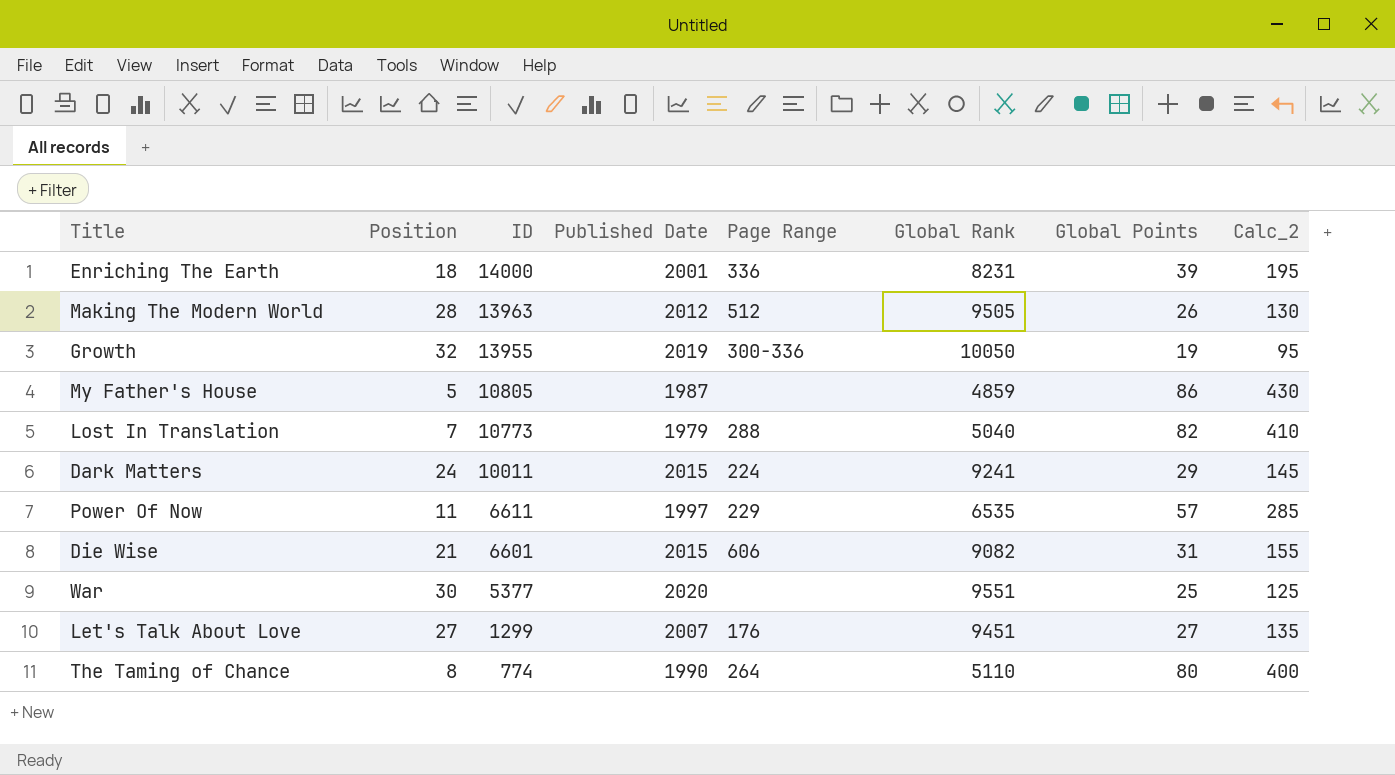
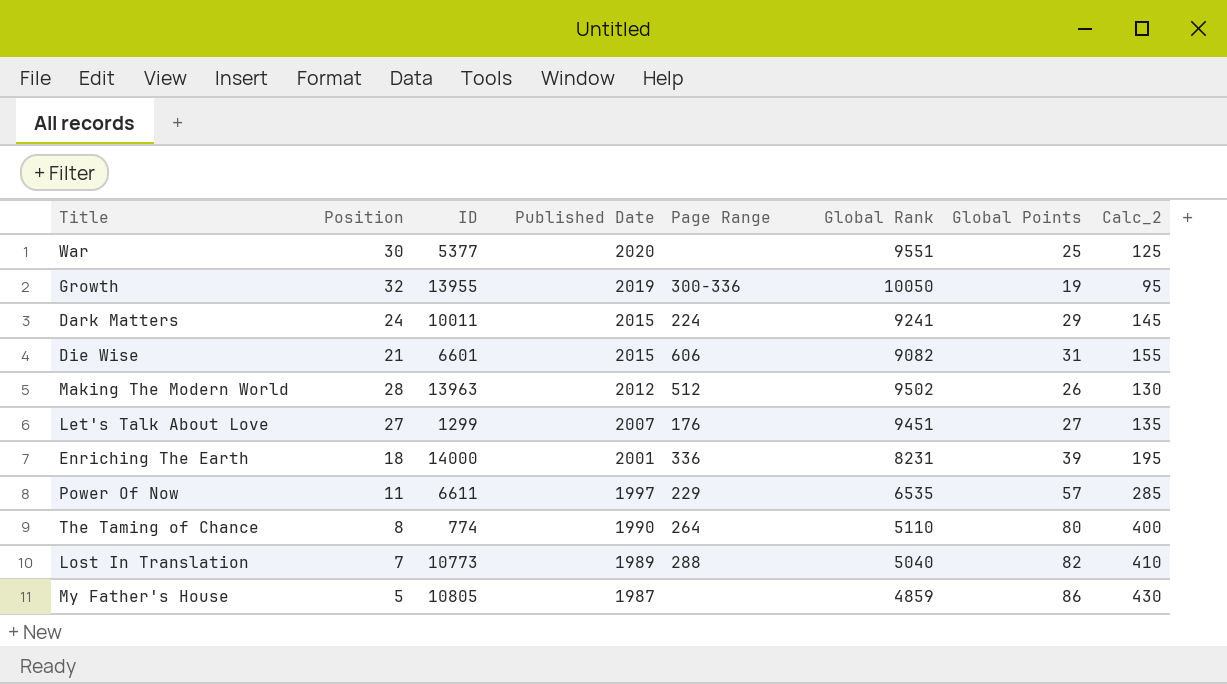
row order: ID descending -> Published Date descending
Making The Modern World | Global Rank: 9505 -> 9502
Lost In Translation | Published Date: 1979 -> 1989

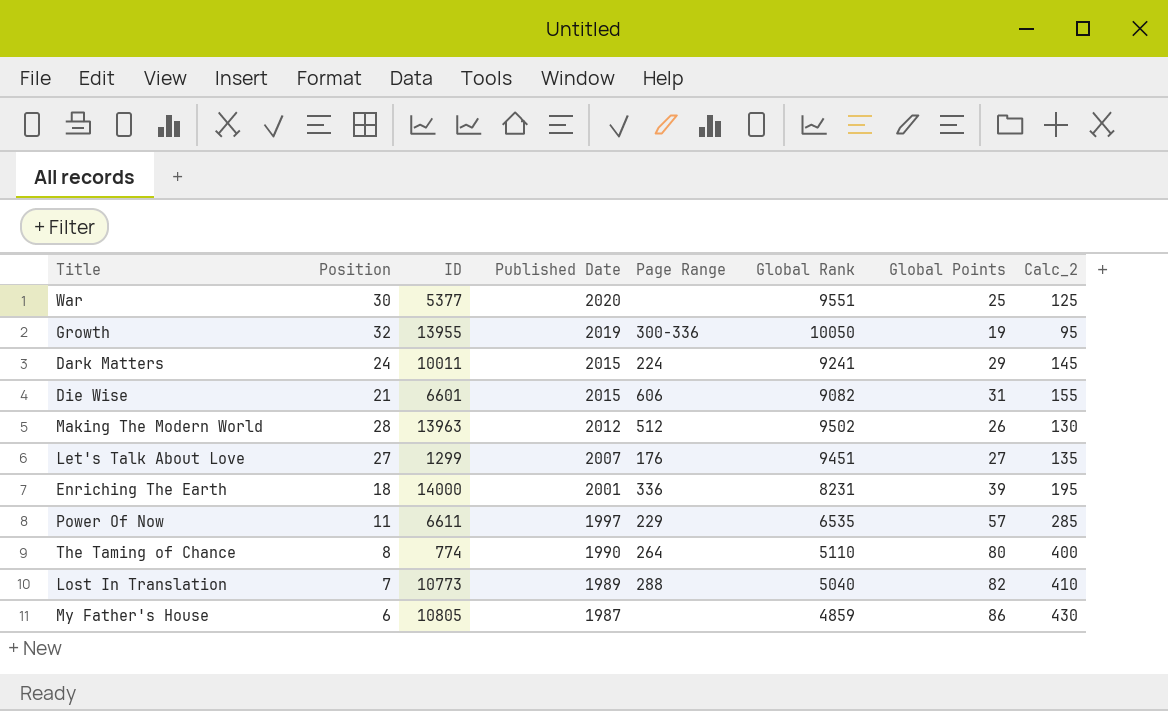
My Father's House | Position: 5 -> 6

